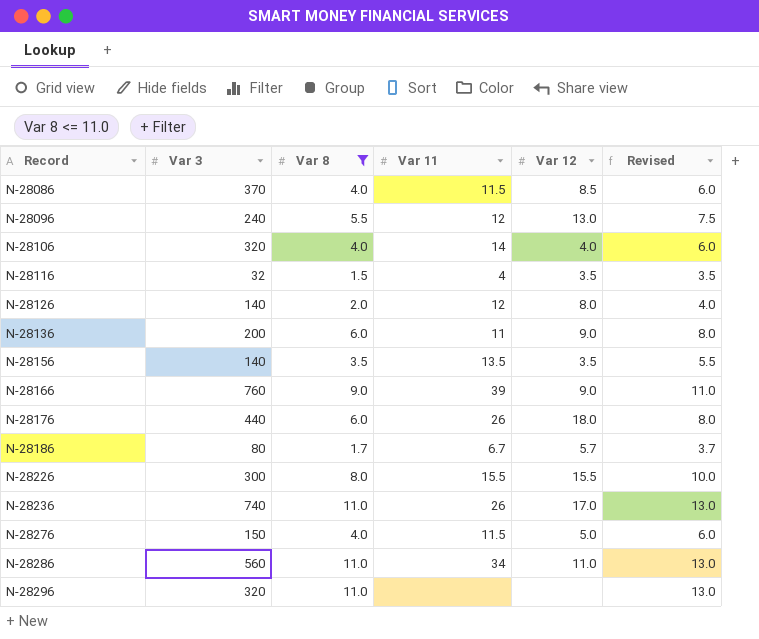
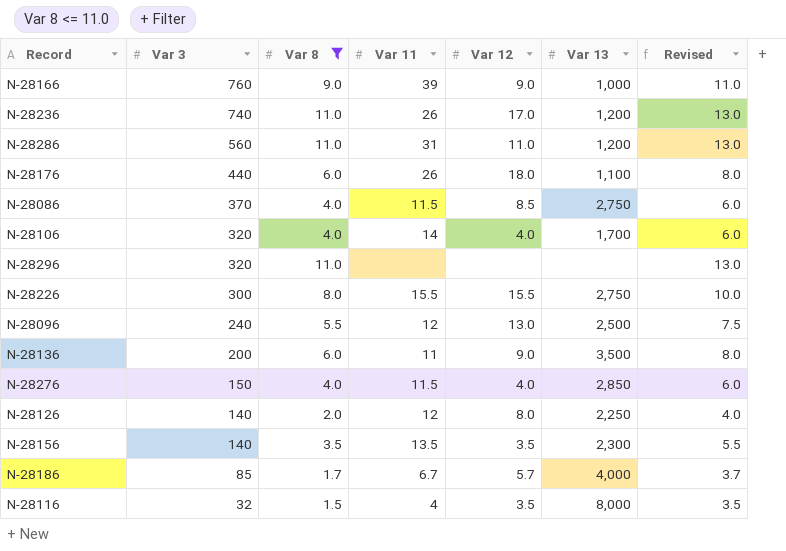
row order: Record ascending -> Var 3 descending
column Var 13 | position: none -> 6
N-28286 | Var 11: 34 -> 31
N-28276 | Var 12: 5.0 -> 4.0
N-28186 | Var 3: 80 -> 85

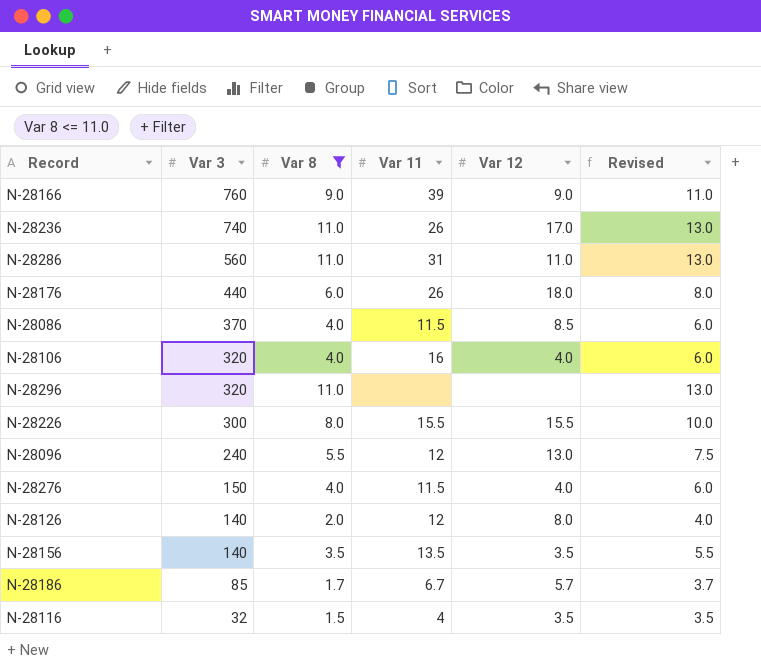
column Var 13 | position: 6 -> none
row N-28136: 200 | 6.0 | 11 | 9.0 | 3,500 | 8.0 -> none
N-28106 | Var 11: 14 -> 16

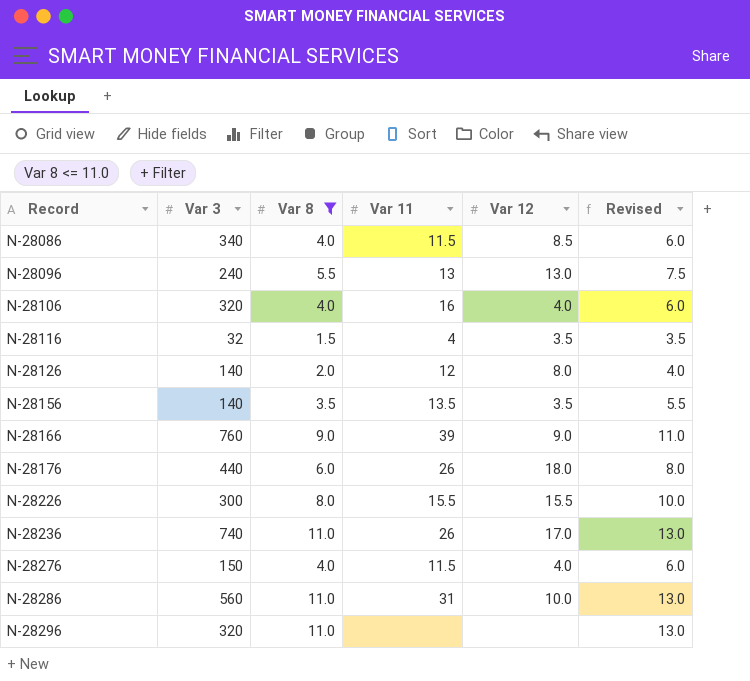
row order: Var 3 descending -> Record ascending
row N-28186: 85 | 1.7 | 6.7 | 5.7 | 3.7 -> none
N-28086 | Var 3: 370 -> 340
N-28096 | Var 11: 12 -> 13
N-28286 | Var 12: 11.0 -> 10.0

